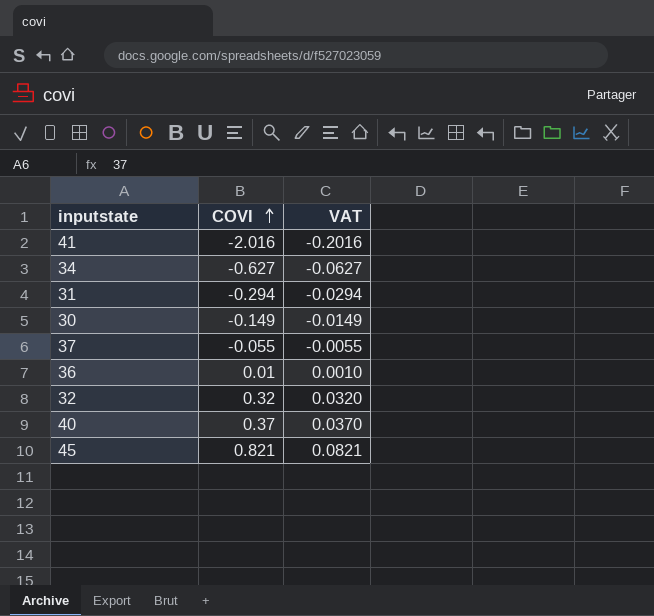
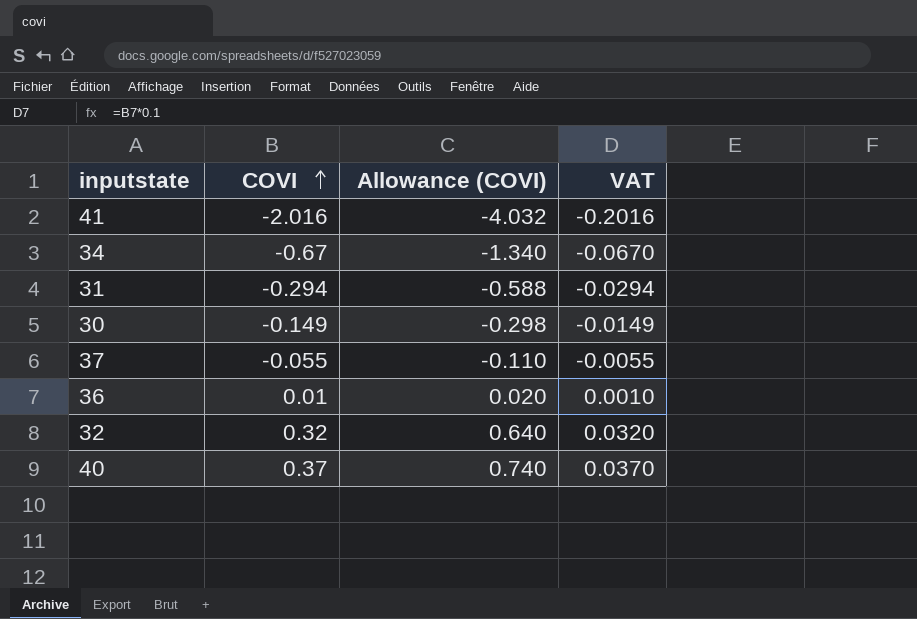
column Allowance (COVI) | formula: none -> [COVI] * 2
row 45: 0.821 | 0.0821 -> none
34 | COVI: -0.627 -> -0.67
34 | VAT: -0.0627 -> -0.0670

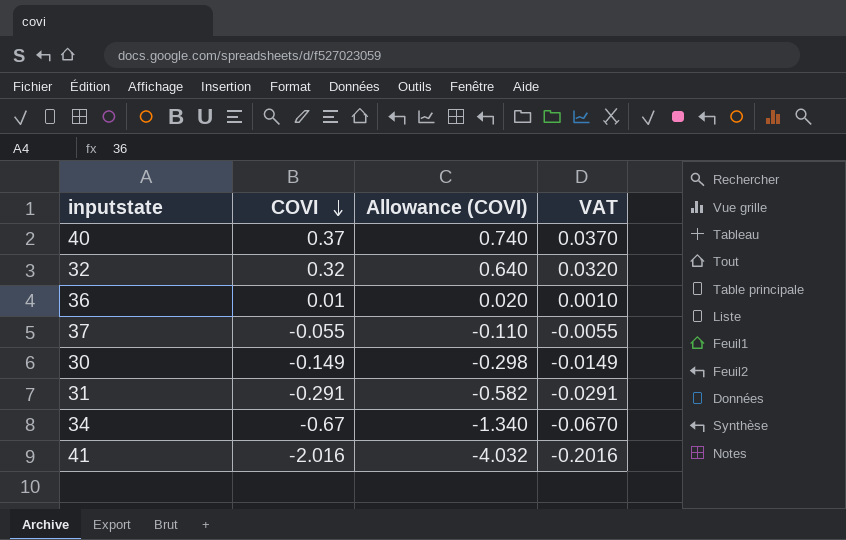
row order: COVI ascending -> COVI descending
31 | COVI: -0.294 -> -0.291
31 | Allowance (COVI): -0.588 -> -0.582
31 | VAT: -0.0294 -> -0.0291

